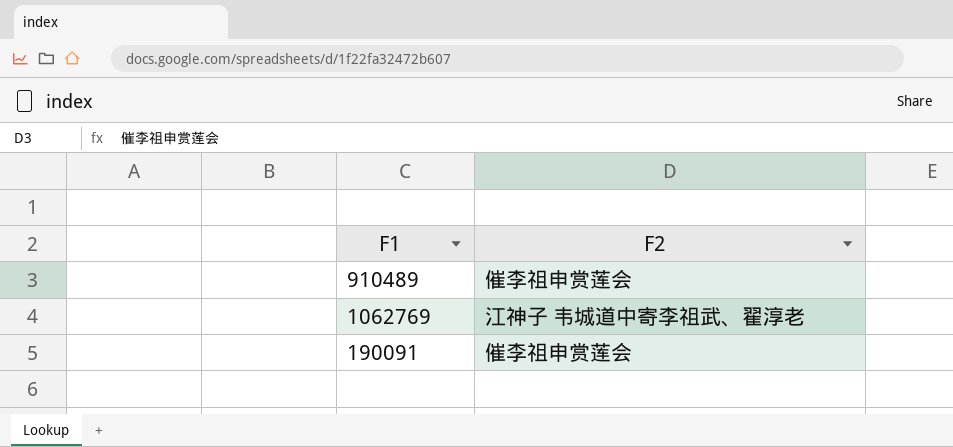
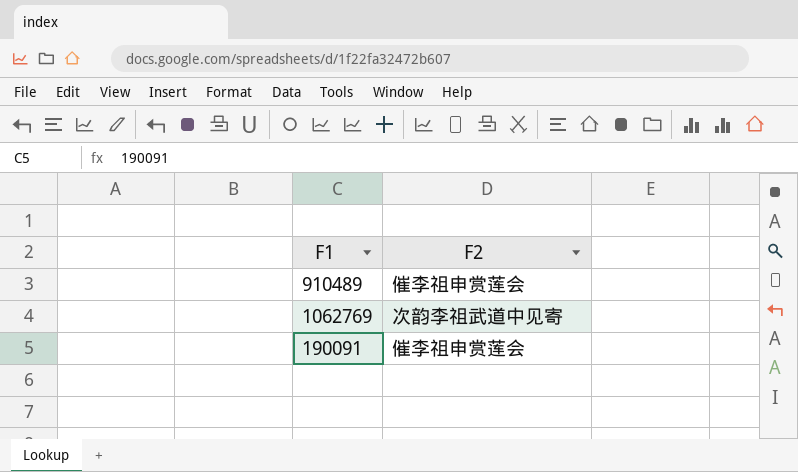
1062769 | F2: 江神子 韦城道中寄李祖武、翟淳老 -> 次韵李祖武道中见寄

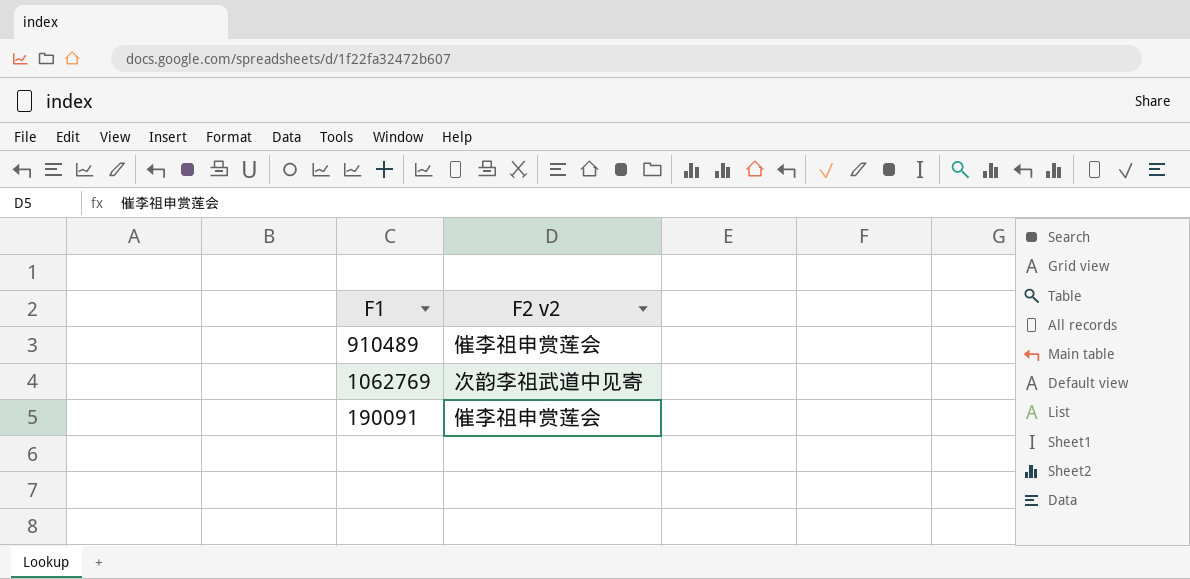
column name: F2 -> F2 v2

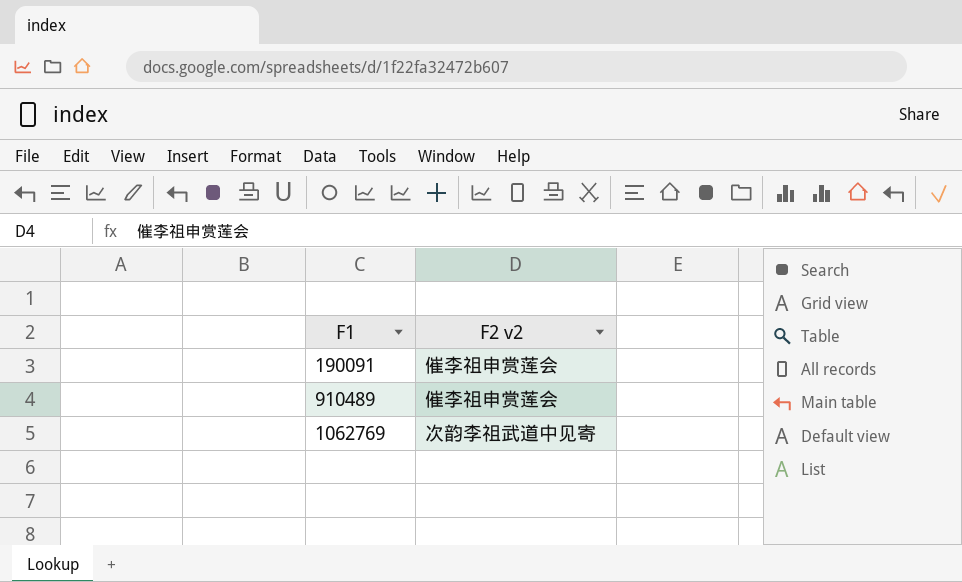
row order: none -> F1 ascending

